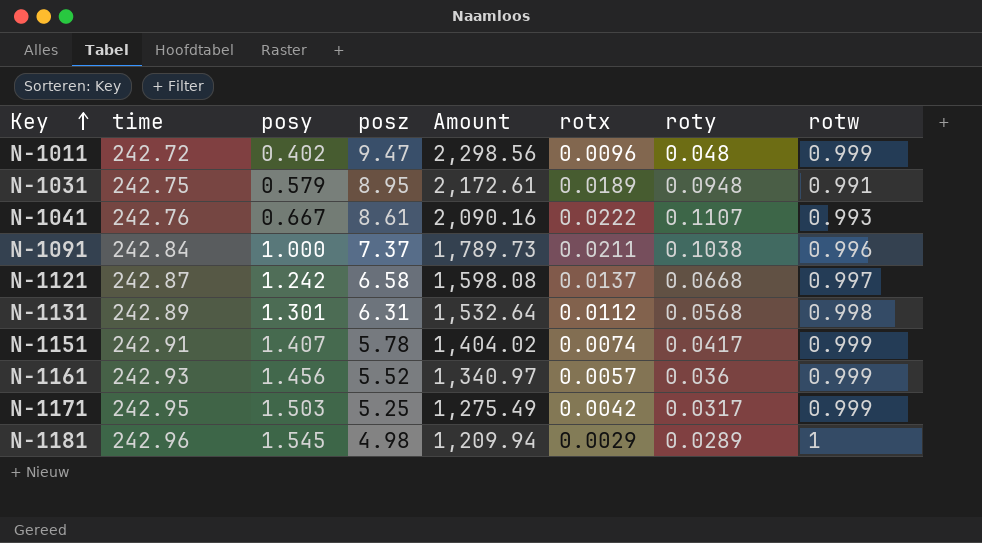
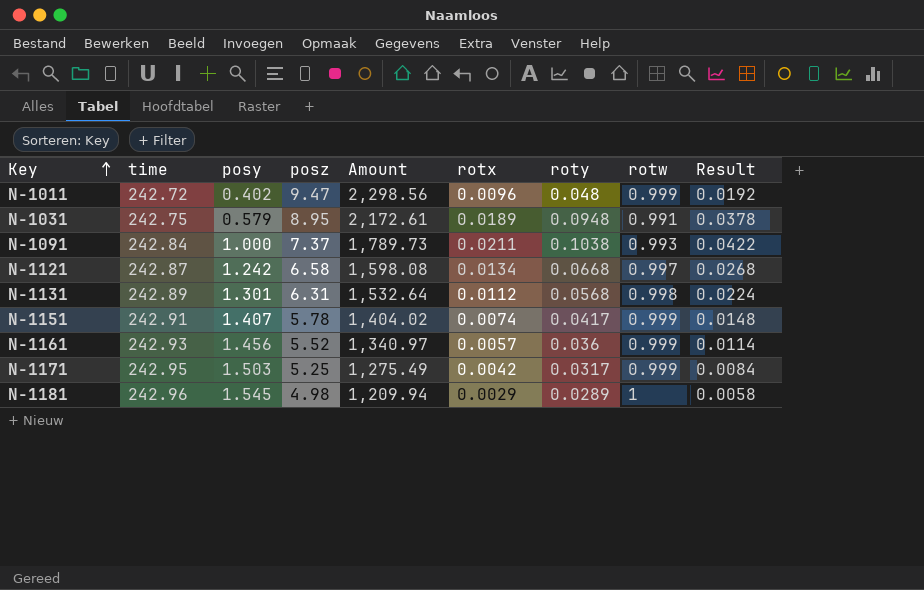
column Result | formula: none -> [rotx] * 2
row N-1041: 242.76 | 0.667 | 8.61 | 2,090.16 | 0.0222 | 0.1107 | 0.993 -> none
N-1091 | rotw: 0.996 -> 0.993
N-1121 | rotx: 0.0137 -> 0.0134

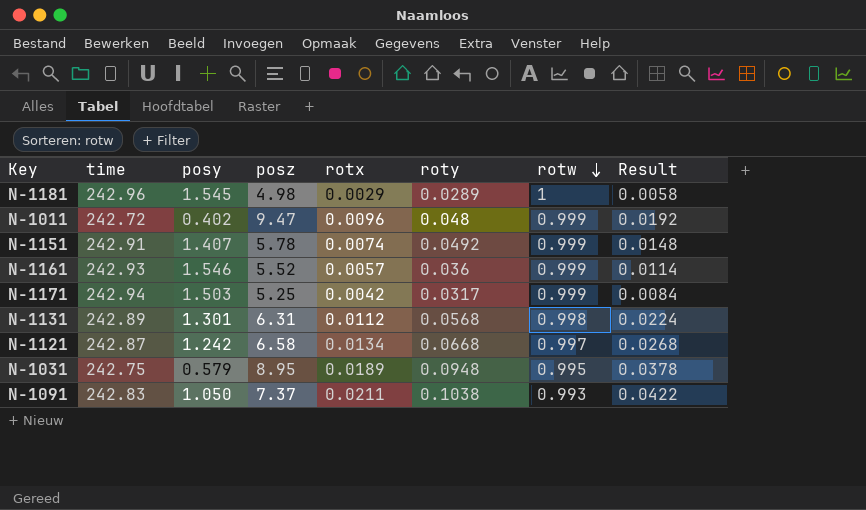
row order: Key ascending -> rotw descending
column Amount | formula: [time] * [posz] -> none
N-1151 | roty: 0.0417 -> 0.0492
N-1161 | posy: 1.456 -> 1.546
N-1171 | time: 242.95 -> 242.94
N-1031 | rotw: 0.991 -> 0.995
N-1091 | time: 242.84 -> 242.83
N-1091 | posy: 1.000 -> 1.050

